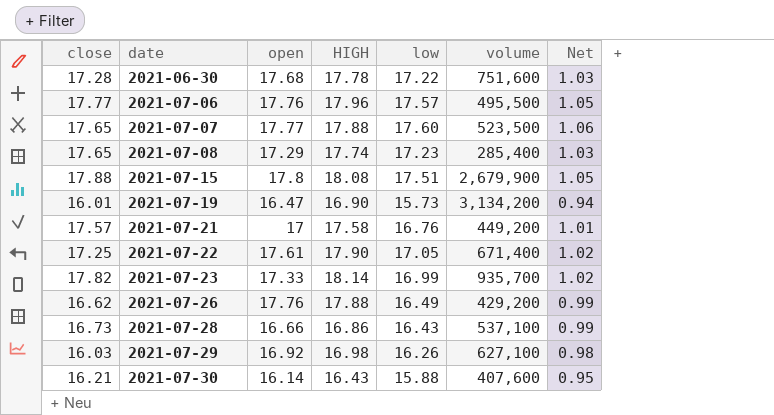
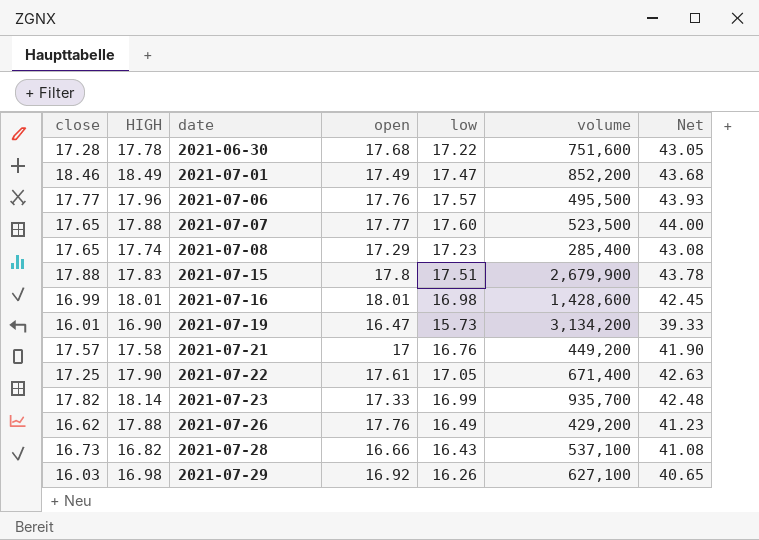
column HIGH | position: 4 -> 2
column Net | formula: [low] * 0.06 -> [low] * 2.5
row 2021-07-30: 16.21 | 16.14 | 16.43 | 15.88 | 407,600 | 0.95 -> none
row 2021-07-01: none -> 18.46 | 18.49 | 17.49 | 17.47 | 852,200 | 43.68
2021-07-15 | HIGH: 18.08 -> 17.83
row 2021-07-16: none -> 16.99 | 18.01 | 18.01 | 16.98 | 1,428,600 | 42.45
2021-07-28 | HIGH: 16.86 -> 16.82

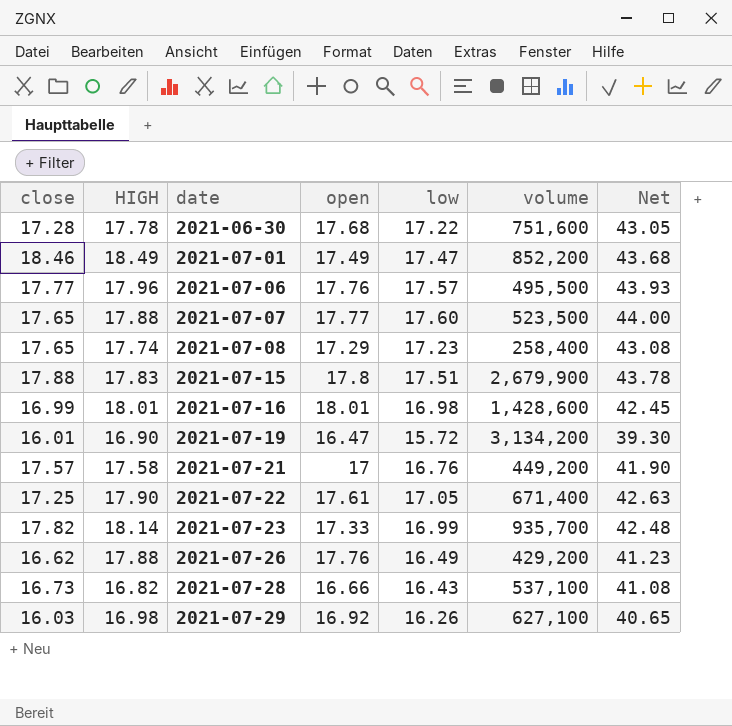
2021-07-08 | volume: 285,400 -> 258,400
2021-07-19 | low: 15.73 -> 15.72
2021-07-19 | Net: 39.33 -> 39.30

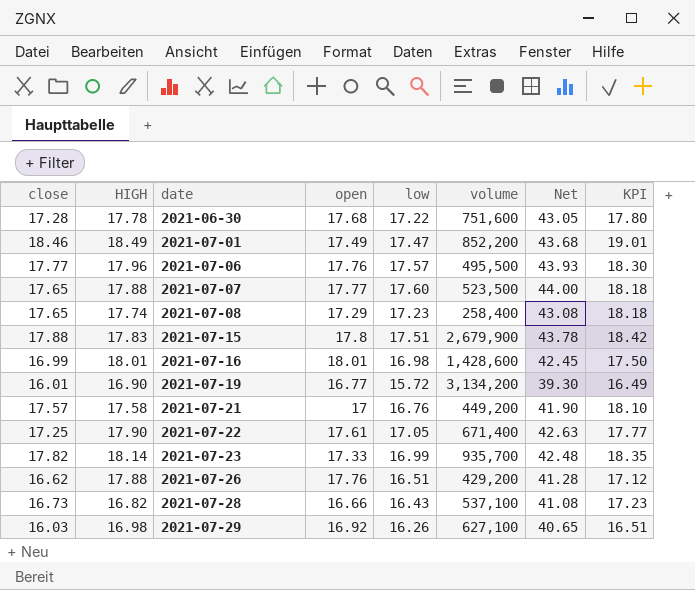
column KPI | formula: none -> [close] * 1.03
2021-07-19 | open: 16.47 -> 16.77
2021-07-26 | low: 16.49 -> 16.51
2021-07-26 | Net: 41.23 -> 41.28

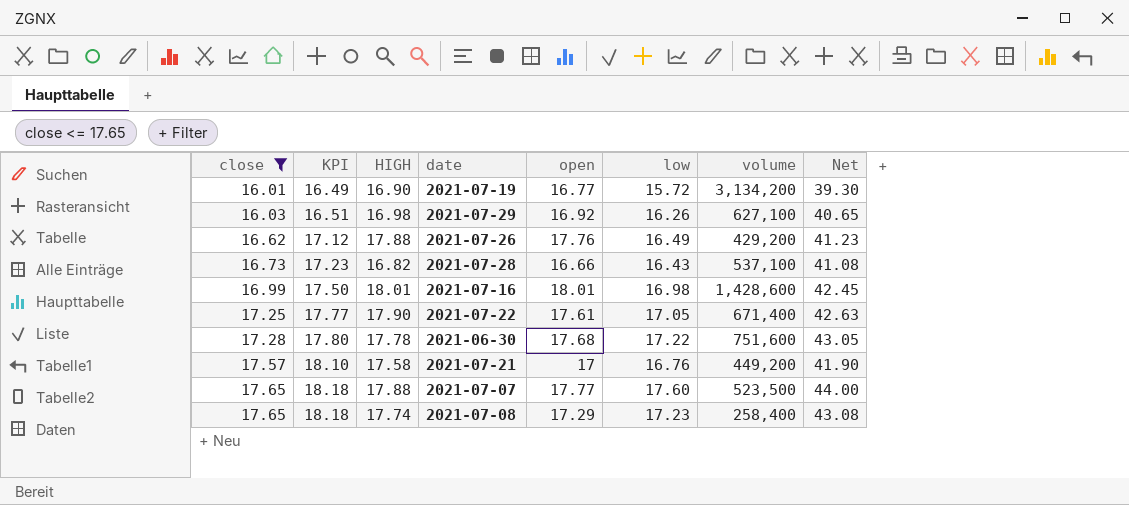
filter: none -> close <= 17.65
row order: date ascending -> close ascending
column KPI | position: 8 -> 2
2021-07-26 | low: 16.51 -> 16.49
2021-07-26 | Net: 41.28 -> 41.23

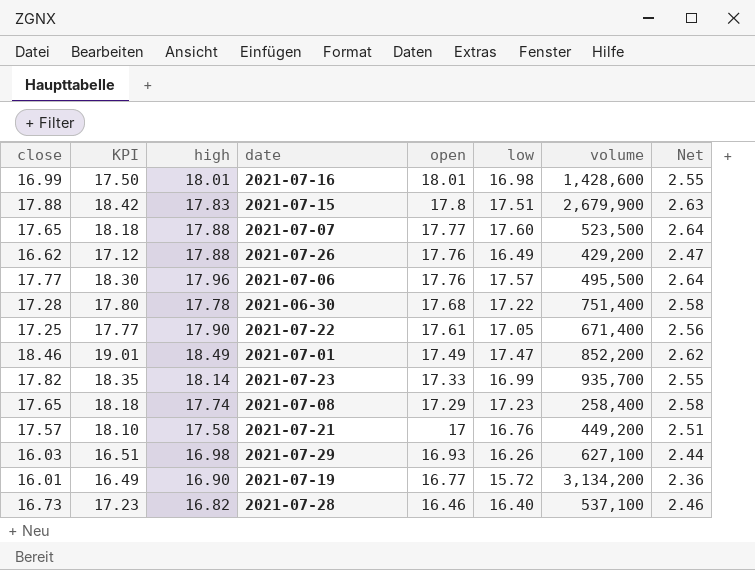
filter: close <= 17.65 -> none
row order: close ascending -> open descending
column name: HIGH -> high
column Net | formula: [low] * 2.5 -> [low] * 0.15
2021-06-30 | volume: 751,600 -> 751,400
2021-07-29 | open: 16.92 -> 16.93
2021-07-28 | open: 16.66 -> 16.46
2021-07-28 | low: 16.43 -> 16.40

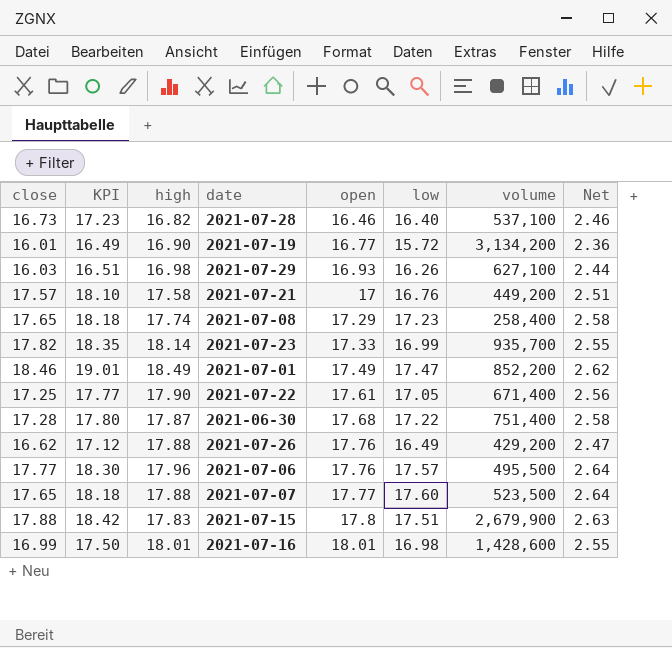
row order: open descending -> open ascending
2021-06-30 | high: 17.78 -> 17.87

